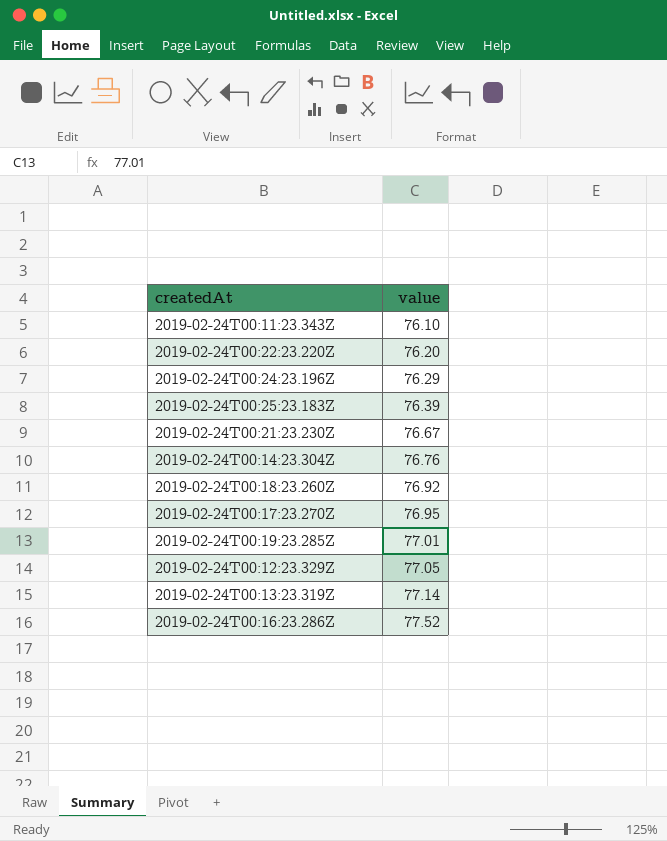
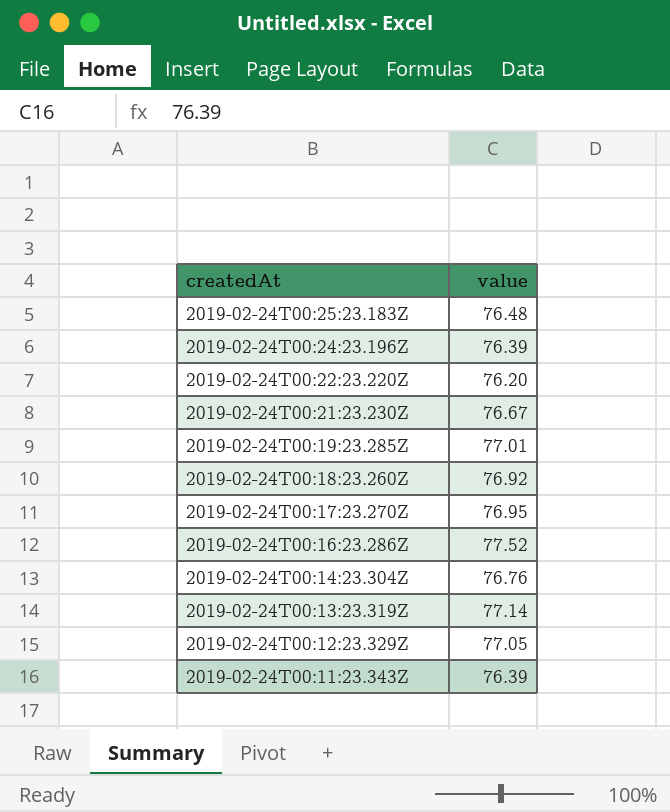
row order: value ascending -> createdAt descending
2019-02-24T00:25:23.183Z | value: 76.39 -> 76.48
2019-02-24T00:24:23.196Z | value: 76.29 -> 76.39
2019-02-24T00:11:23.343Z | value: 76.10 -> 76.39

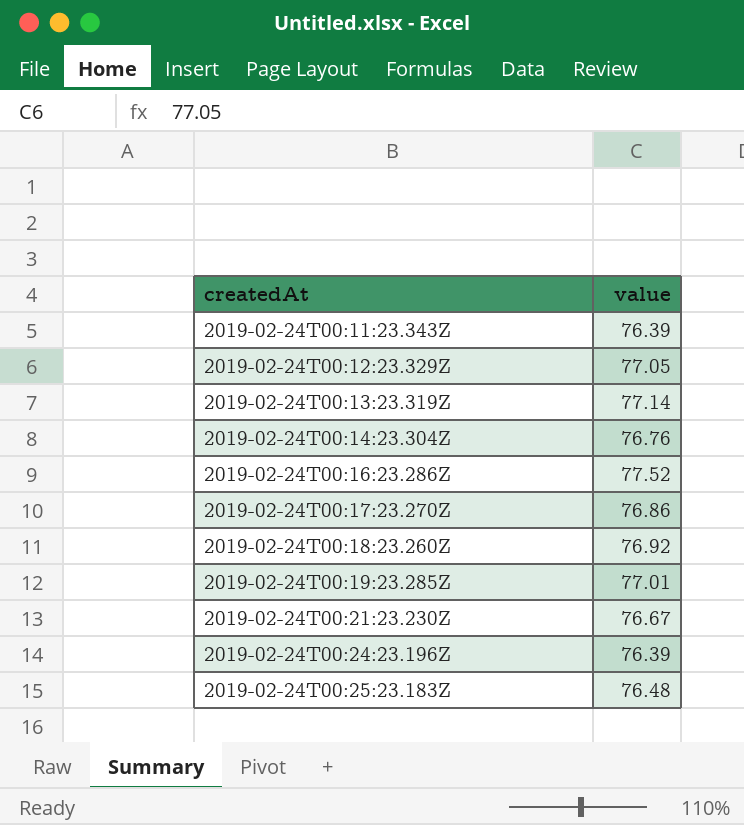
row order: createdAt descending -> createdAt ascending
row 2019-02-24T00:22:23.220Z: 76.20 -> none
2019-02-24T00:17:23.270Z | value: 76.95 -> 76.86

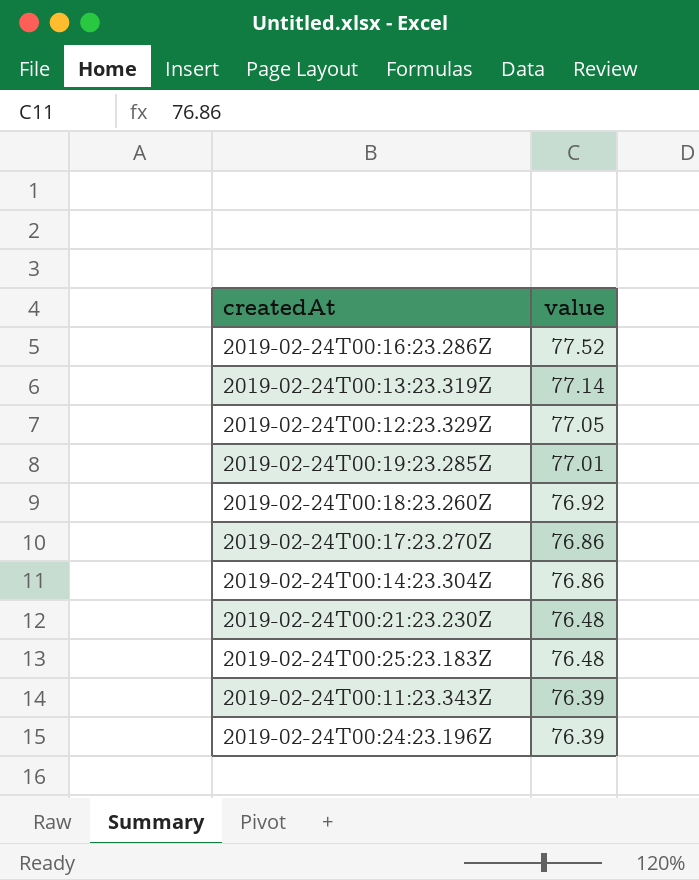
row order: createdAt ascending -> value descending
2019-02-24T00:14:23.304Z | value: 76.76 -> 76.86
2019-02-24T00:21:23.230Z | value: 76.67 -> 76.48

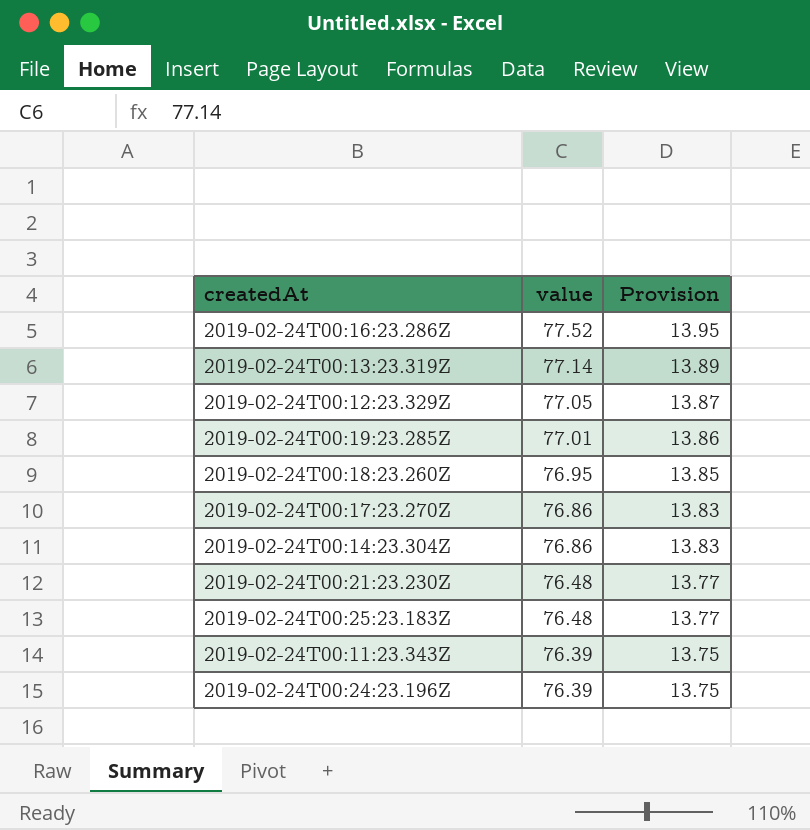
column Provision | formula: none -> [value] * 0.18
2019-02-24T00:18:23.260Z | value: 76.92 -> 76.95

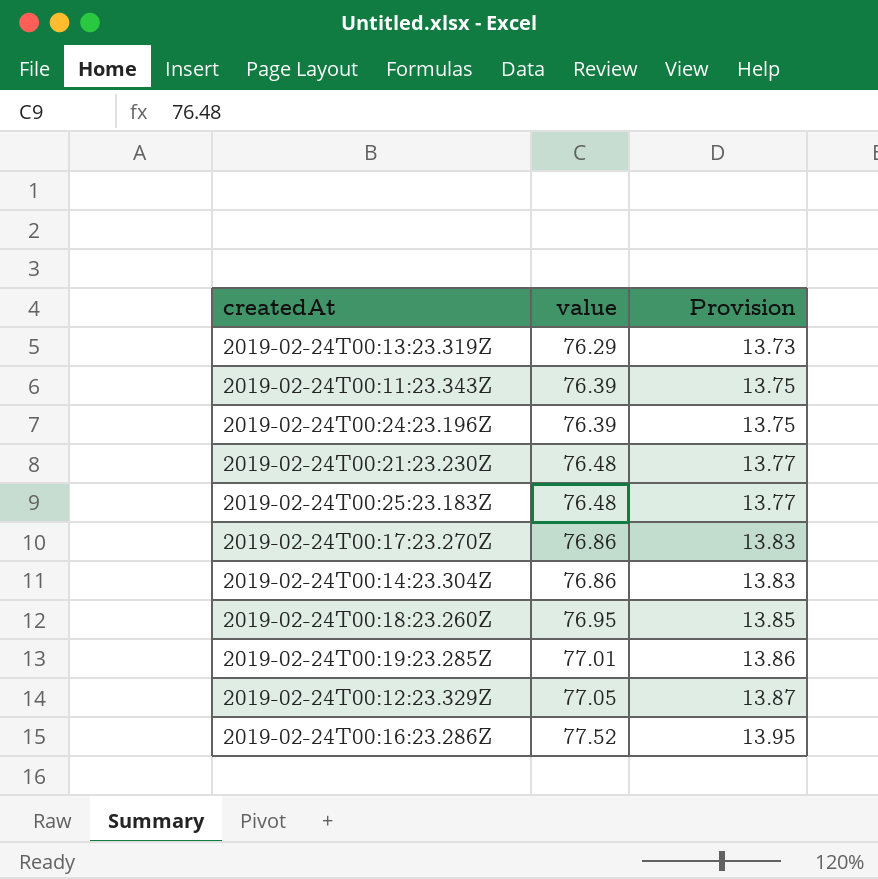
row order: value descending -> value ascending
2019-02-24T00:13:23.319Z | value: 77.14 -> 76.29
2019-02-24T00:13:23.319Z | Provision: 13.89 -> 13.73

